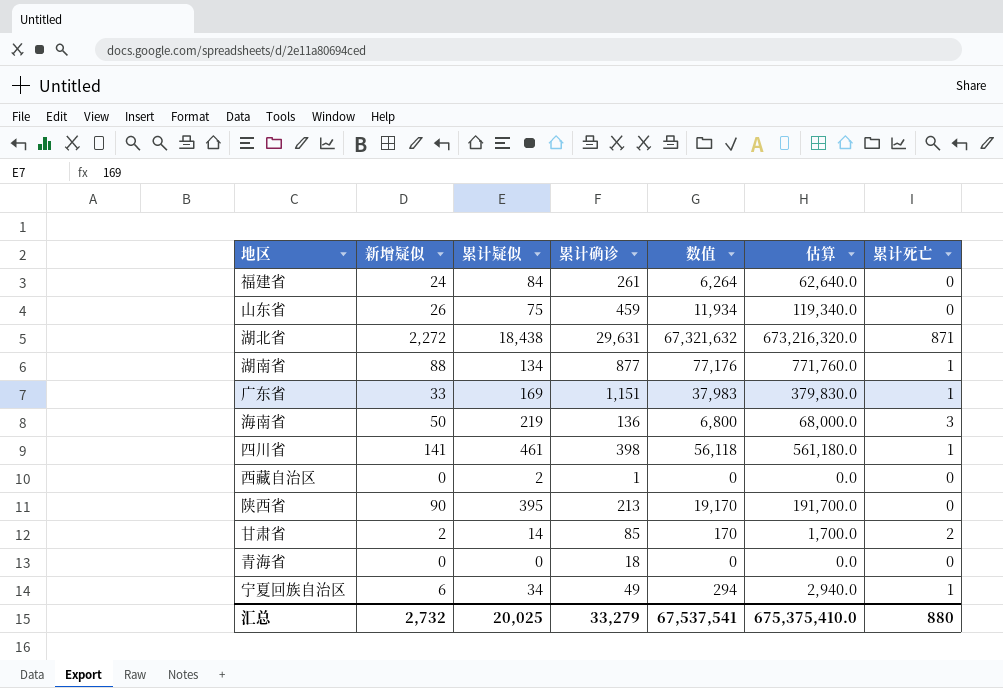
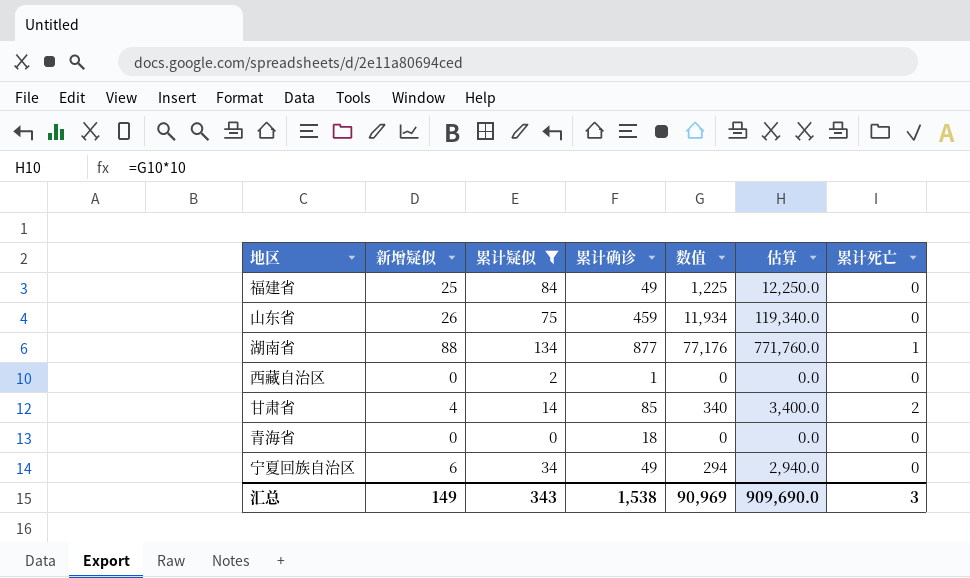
filter: none -> 累计疑似 <= 134
福建省 | 新增疑似: 24 -> 25
福建省 | 累计确诊: 261 -> 49
福建省 | 数值: 6,264 -> 1,225
福建省 | 估算: 62,640.0 -> 12,250.0
甘肃省 | 新增疑似: 2 -> 4
甘肃省 | 数值: 170 -> 340
甘肃省 | 估算: 1,700.0 -> 3,400.0
宁夏回族自治区 | 累计死亡: 1 -> 0
汇总 | 新增疑似: 2,732 -> 149
汇总 | 累计疑似: 20,025 -> 343
汇总 | 累计确诊: 33,279 -> 1,538
汇总 | 数值: 67,537,541 -> 90,969
汇总 | 估算: 675,375,410.0 -> 909,690.0
汇总 | 累计死亡: 880 -> 3

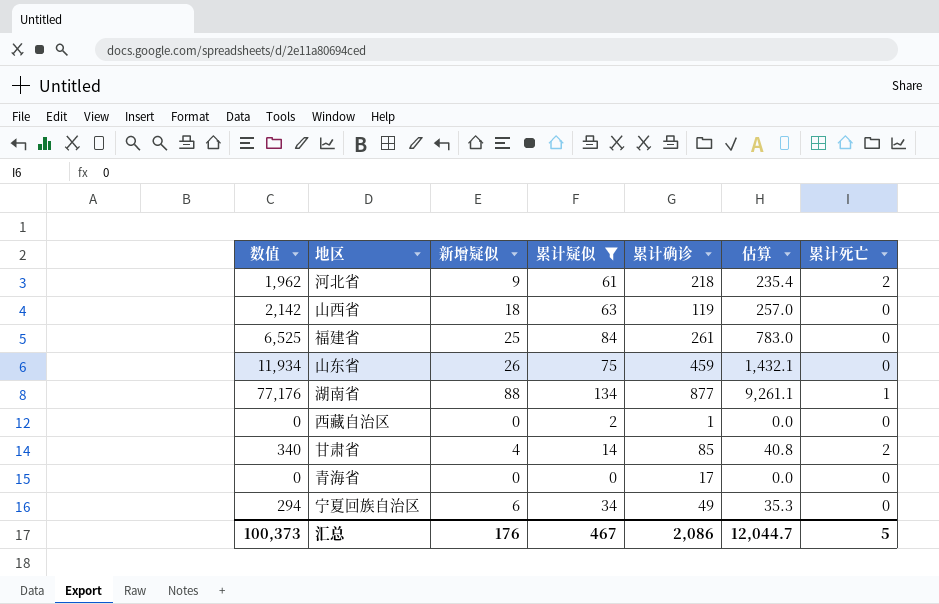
column 数值 | position: 5 -> 1
column 估算 | formula: [数值] * 10 -> [数值] * 0.12
row 河北省: none -> 1,962 | 9 | 61 | 218 | 235.4 | 2
row 山西省: none -> 2,142 | 18 | 63 | 119 | 257.0 | 0
福建省 | 数值: 1,225 -> 6,525
福建省 | 累计确诊: 49 -> 261
青海省 | 累计确诊: 18 -> 17
汇总 | 数值: 90,969 -> 100,373
汇总 | 新增疑似: 149 -> 176
汇总 | 累计疑似: 343 -> 467
汇总 | 累计确诊: 1,538 -> 2,086
汇总 | 估算: 909,690.0 -> 12,044.7
汇总 | 累计死亡: 3 -> 5

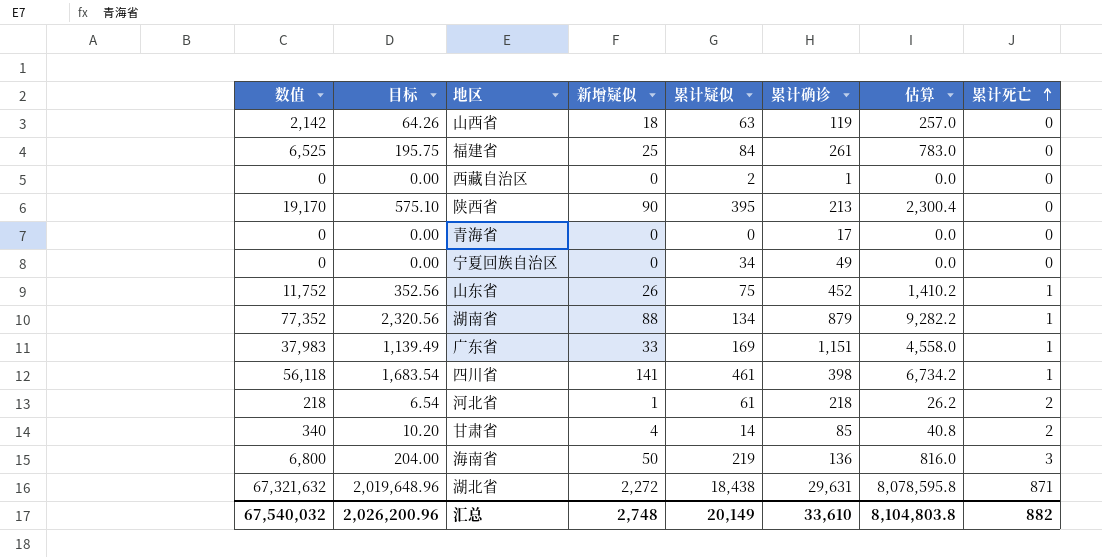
filter: 累计疑似 <= 134 -> none
row order: none -> 累计死亡 ascending
column 目标 | formula: none -> [数值] * 0.03
宁夏回族自治区 | 数值: 294 -> 0
宁夏回族自治区 | 新增疑似: 6 -> 0
宁夏回族自治区 | 估算: 35.3 -> 0.0
山东省 | 数值: 11,934 -> 11,752
山东省 | 累计确诊: 459 -> 452
山东省 | 估算: 1,432.1 -> 1,410.2
山东省 | 累计死亡: 0 -> 1
湖南省 | 数值: 77,176 -> 77,352
湖南省 | 累计确诊: 877 -> 879
湖南省 | 估算: 9,261.1 -> 9,282.2
河北省 | 数值: 1,962 -> 218
河北省 | 新增疑似: 9 -> 1
河北省 | 估算: 235.4 -> 26.2
汇总 | 数值: 100,373 -> 67,540,032
汇总 | 新增疑似: 176 -> 2,748
汇总 | 累计疑似: 467 -> 20,149
汇总 | 累计确诊: 2,086 -> 33,610
汇总 | 估算: 12,044.7 -> 8,104,803.8
汇总 | 累计死亡: 5 -> 882

